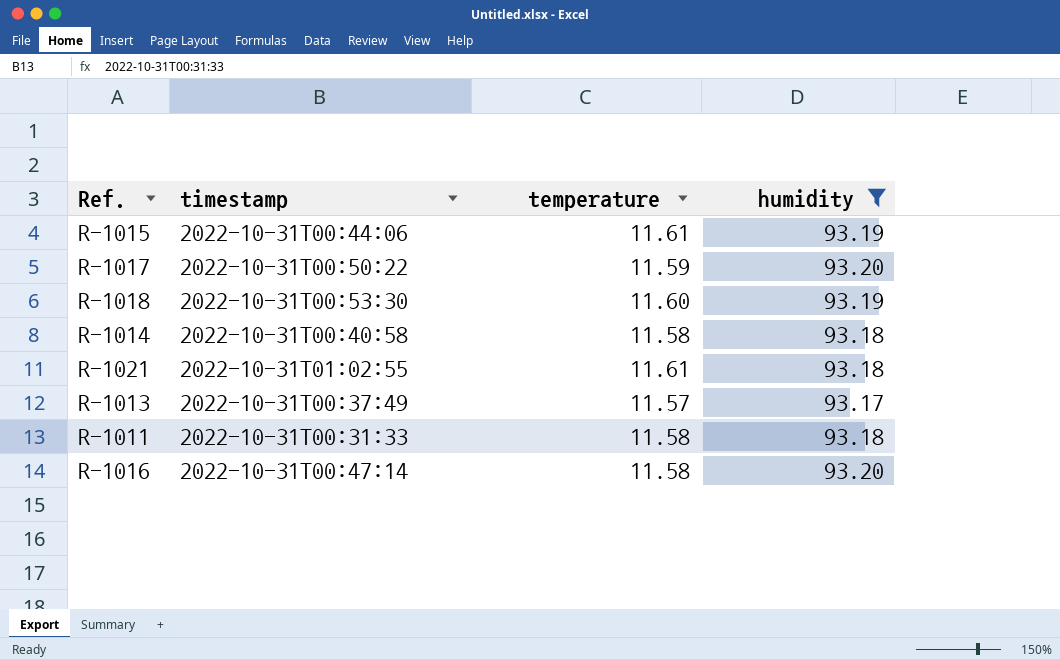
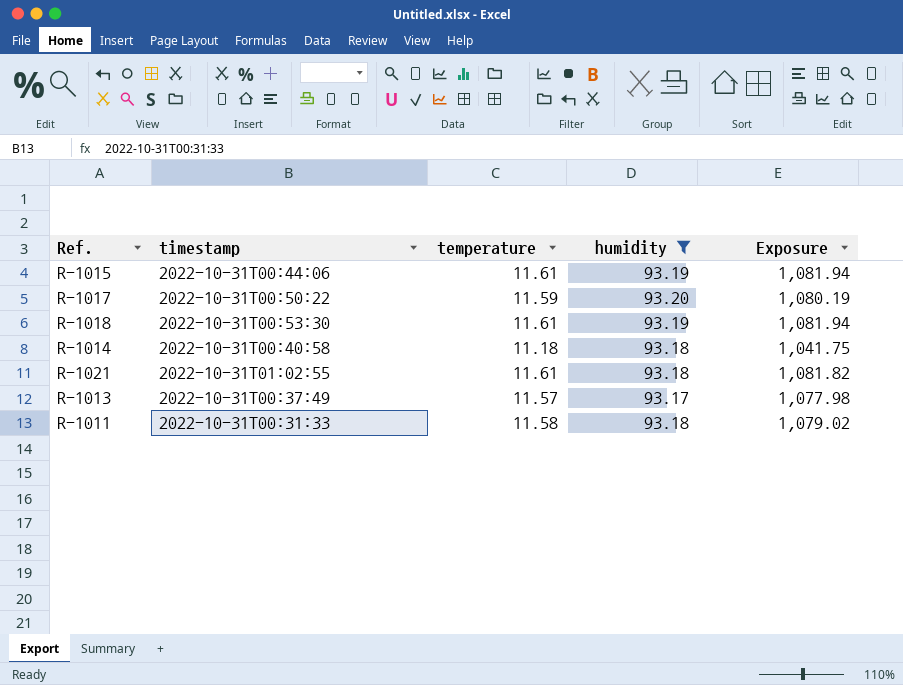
column Exposure | formula: none -> [temperature] * [humidity]
row R-1016: 2022-10-31T00:47:14 | 11.58 | 93.20 -> none
R-1018 | temperature: 11.60 -> 11.61
R-1014 | temperature: 11.58 -> 11.18

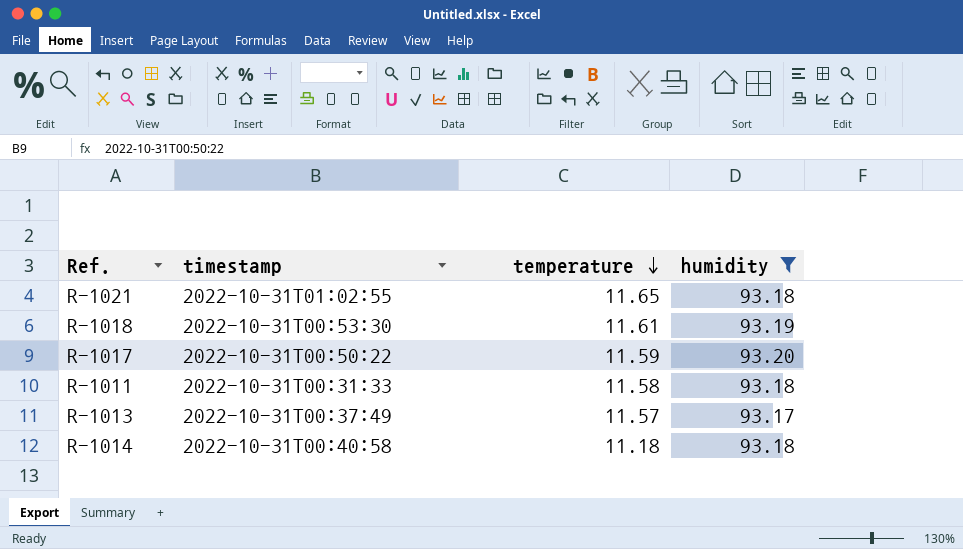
row order: none -> temperature descending
column Exposure | formula: [temperature] * [humidity] -> none
row R-1015: 2022-10-31T00:44:06 | 11.61 | 93.19 | 1,081.94 -> none
R-1021 | temperature: 11.61 -> 11.65

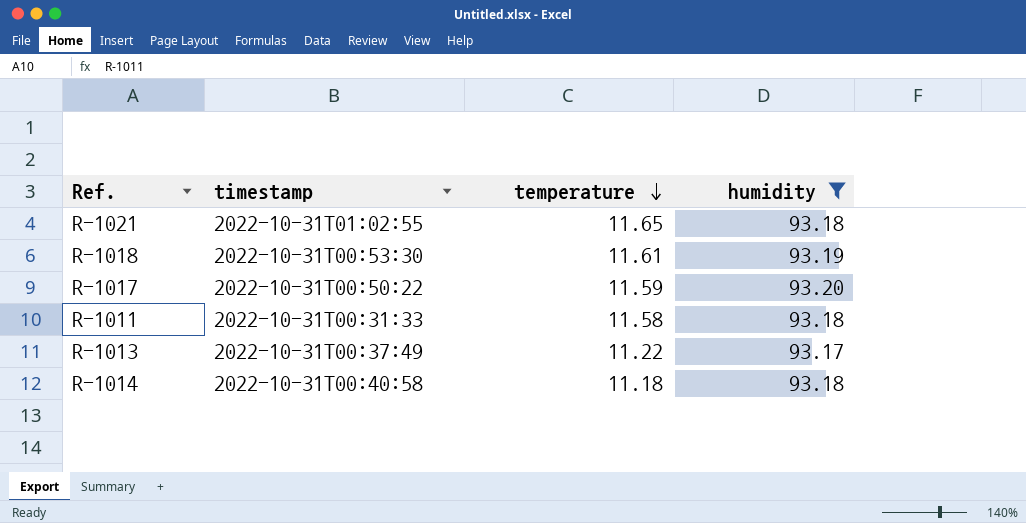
R-1013 | temperature: 11.57 -> 11.22

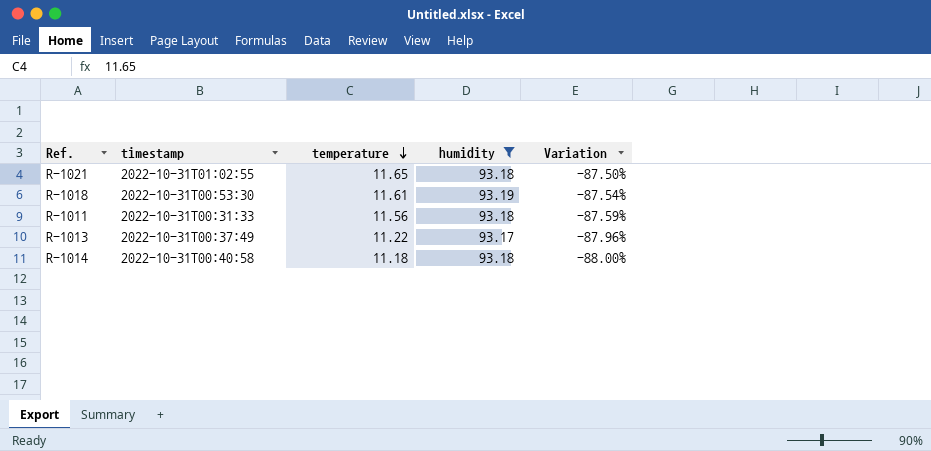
column Variation | formula: none -> ([temperature] - [humidity]) / [humidity]
row R-1017: 2022-10-31T00:50:22 | 11.59 | 93.20 -> none
R-1011 | temperature: 11.58 -> 11.56

